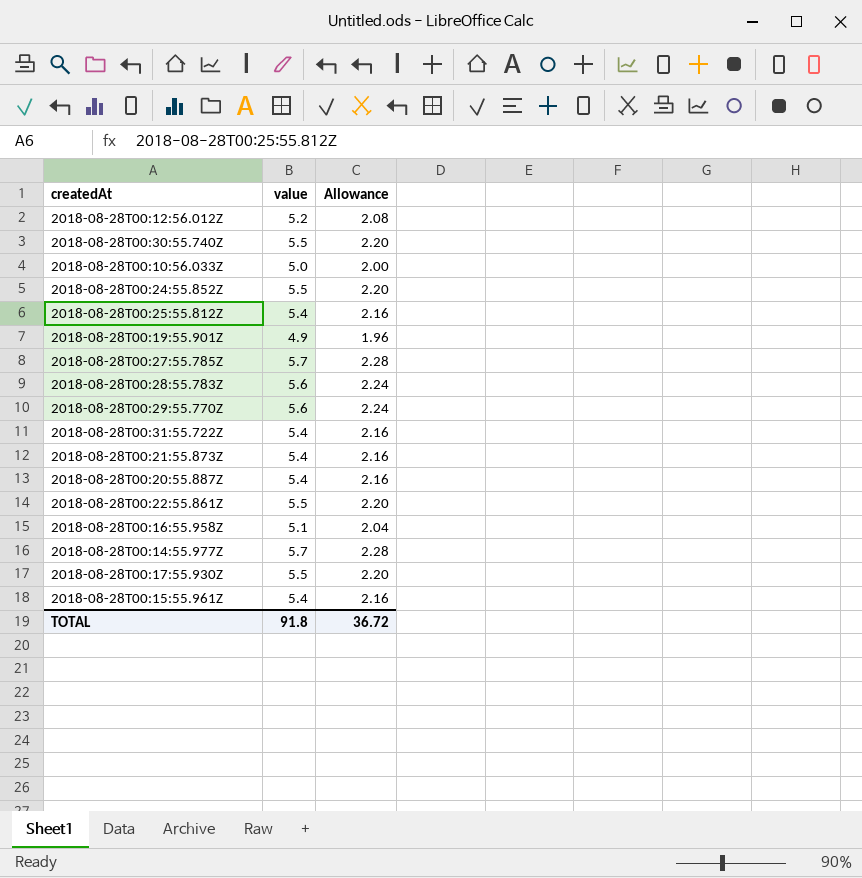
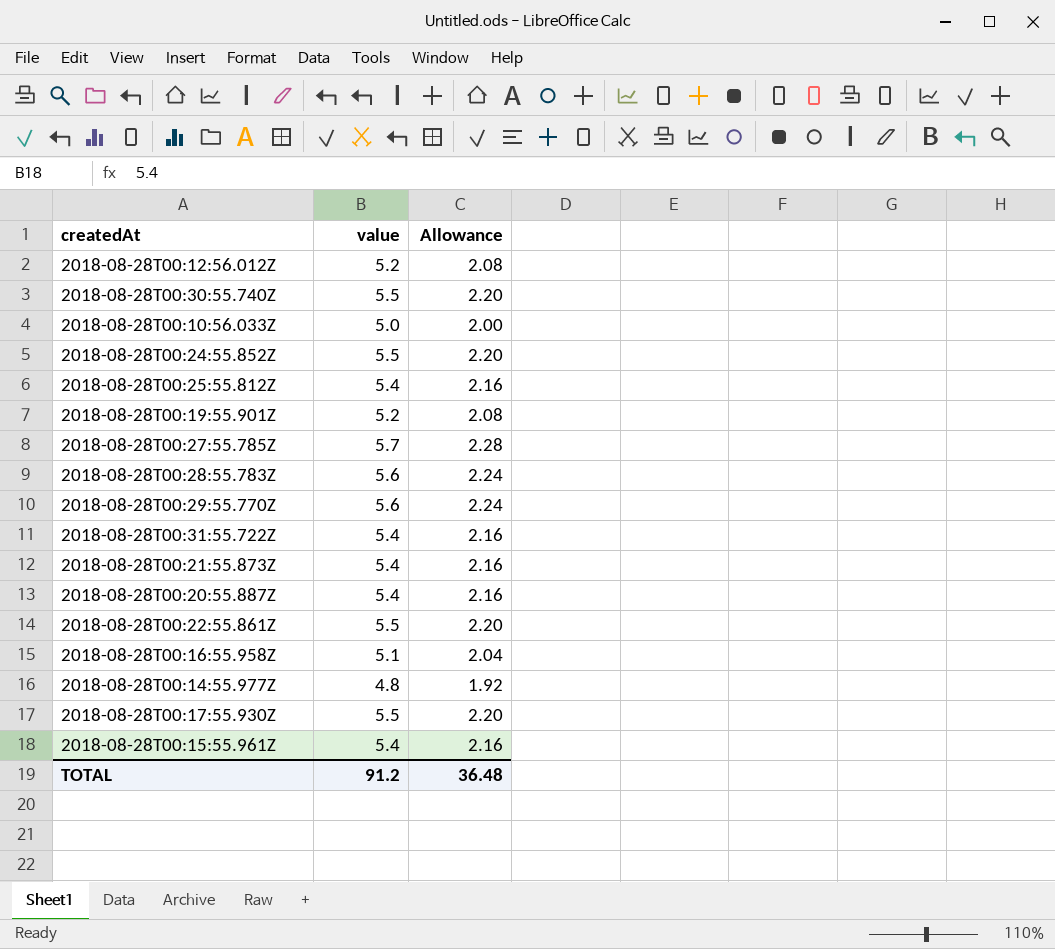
2018-08-28T00:19:55.901Z | value: 4.9 -> 5.2
2018-08-28T00:19:55.901Z | Allowance: 1.96 -> 2.08
2018-08-28T00:14:55.977Z | value: 5.7 -> 4.8
2018-08-28T00:14:55.977Z | Allowance: 2.28 -> 1.92
TOTAL | value: 91.8 -> 91.2
TOTAL | Allowance: 36.72 -> 36.48

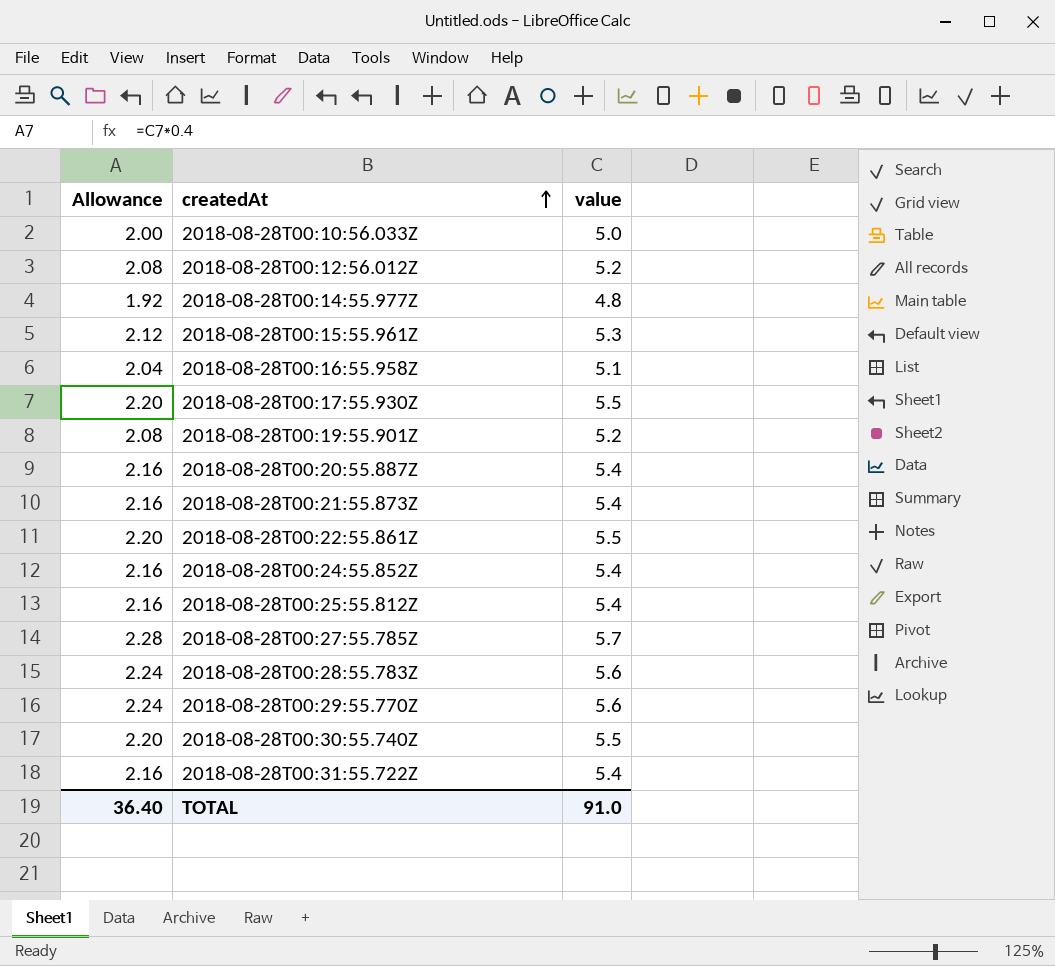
row order: none -> createdAt ascending
column Allowance | position: 3 -> 1
2018-08-28T00:15:55.961Z | Allowance: 2.16 -> 2.12
2018-08-28T00:15:55.961Z | value: 5.4 -> 5.3
2018-08-28T00:24:55.852Z | Allowance: 2.20 -> 2.16
2018-08-28T00:24:55.852Z | value: 5.5 -> 5.4
TOTAL | Allowance: 36.48 -> 36.40
TOTAL | value: 91.2 -> 91.0

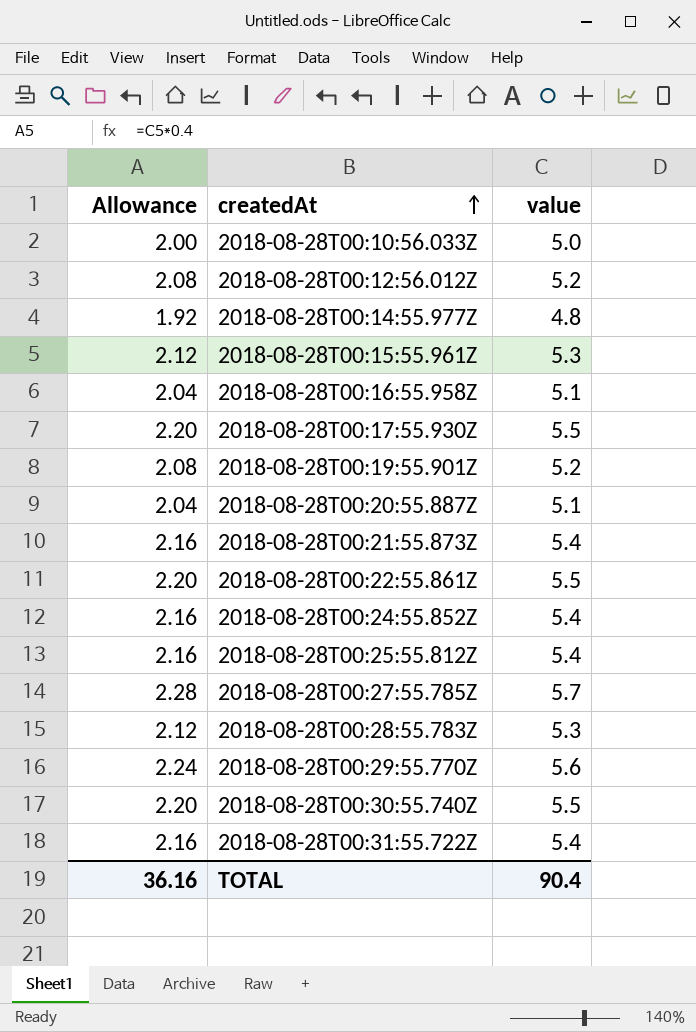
2018-08-28T00:20:55.887Z | Allowance: 2.16 -> 2.04
2018-08-28T00:20:55.887Z | value: 5.4 -> 5.1
2018-08-28T00:28:55.783Z | Allowance: 2.24 -> 2.12
2018-08-28T00:28:55.783Z | value: 5.6 -> 5.3
TOTAL | Allowance: 36.40 -> 36.16
TOTAL | value: 91.0 -> 90.4

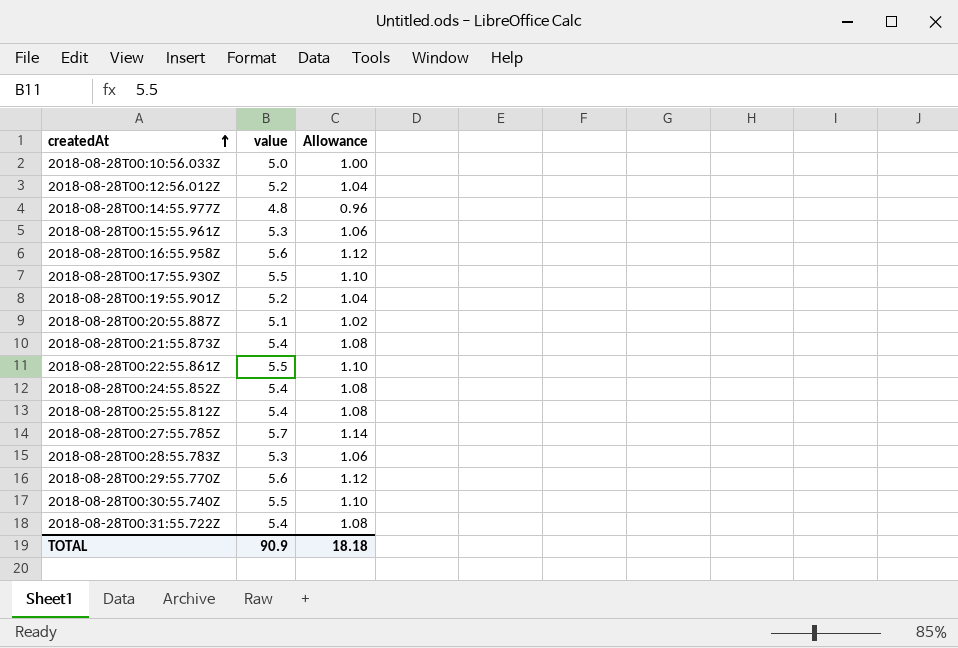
column Allowance | formula: [value] * 0.4 -> [value] * 0.2
column Allowance | position: 1 -> 3
2018-08-28T00:16:55.958Z | value: 5.1 -> 5.6
TOTAL | value: 90.4 -> 90.9
TOTAL | Allowance: 36.16 -> 18.18

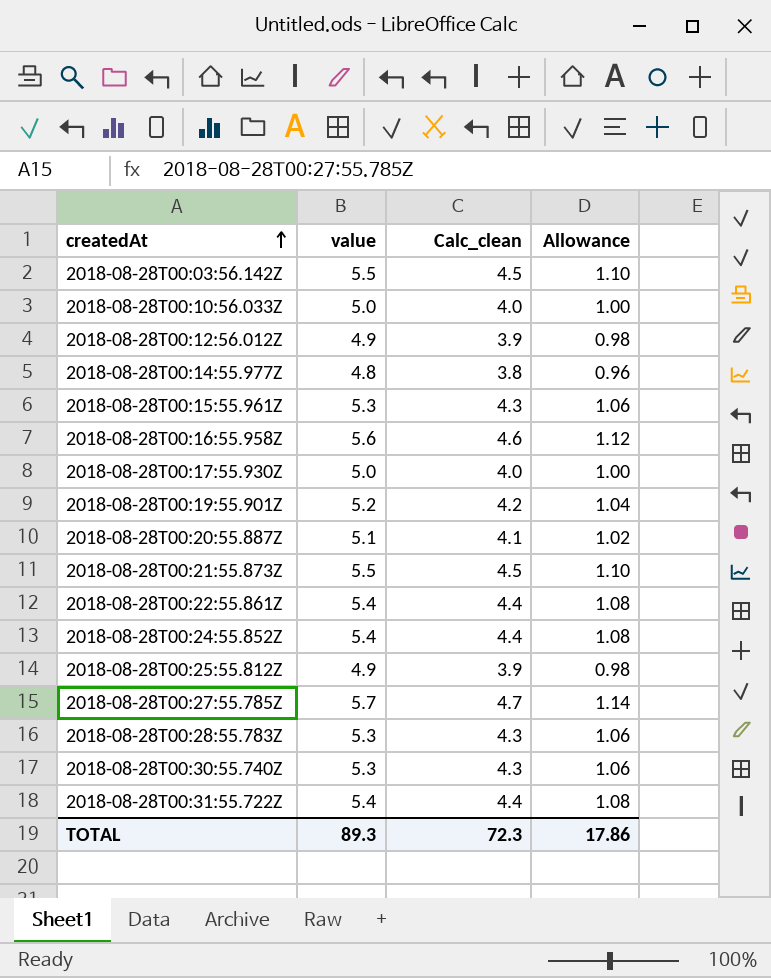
column Calc_clean | formula: none -> [value] - 1
row 2018-08-28T00:29:55.770Z: 5.6 | 1.12 -> none
row 2018-08-28T00:03:56.142Z: none -> 5.5 | 4.5 | 1.10
2018-08-28T00:12:56.012Z | value: 5.2 -> 4.9
2018-08-28T00:12:56.012Z | Allowance: 1.04 -> 0.98
2018-08-28T00:17:55.930Z | value: 5.5 -> 5.0
2018-08-28T00:17:55.930Z | Allowance: 1.10 -> 1.00
2018-08-28T00:21:55.873Z | value: 5.4 -> 5.5
2018-08-28T00:21:55.873Z | Allowance: 1.08 -> 1.10
2018-08-28T00:22:55.861Z | value: 5.5 -> 5.4
2018-08-28T00:22:55.861Z | Allowance: 1.10 -> 1.08
2018-08-28T00:25:55.812Z | value: 5.4 -> 4.9
2018-08-28T00:25:55.812Z | Allowance: 1.08 -> 0.98
2018-08-28T00:30:55.740Z | value: 5.5 -> 5.3
2018-08-28T00:30:55.740Z | Allowance: 1.10 -> 1.06
TOTAL | value: 90.9 -> 89.3
TOTAL | Allowance: 18.18 -> 17.86

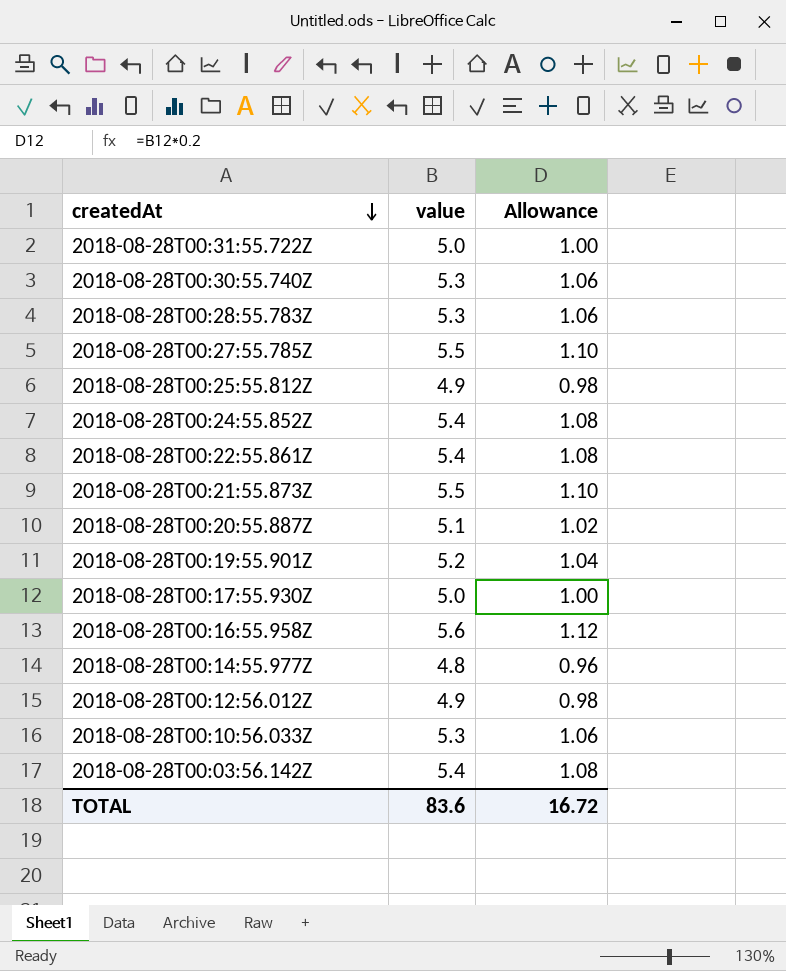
row order: createdAt ascending -> createdAt descending
column Calc_clean | formula: [value] - 1 -> none
row 2018-08-28T00:15:55.961Z: 5.3 | 4.3 | 1.06 -> none
2018-08-28T00:31:55.722Z | value: 5.4 -> 5.0
2018-08-28T00:31:55.722Z | Allowance: 1.08 -> 1.00
2018-08-28T00:27:55.785Z | value: 5.7 -> 5.5
2018-08-28T00:27:55.785Z | Allowance: 1.14 -> 1.10
2018-08-28T00:10:56.033Z | value: 5.0 -> 5.3
2018-08-28T00:10:56.033Z | Allowance: 1.00 -> 1.06
2018-08-28T00:03:56.142Z | value: 5.5 -> 5.4
2018-08-28T00:03:56.142Z | Allowance: 1.10 -> 1.08
TOTAL | value: 89.3 -> 83.6
TOTAL | Allowance: 17.86 -> 16.72

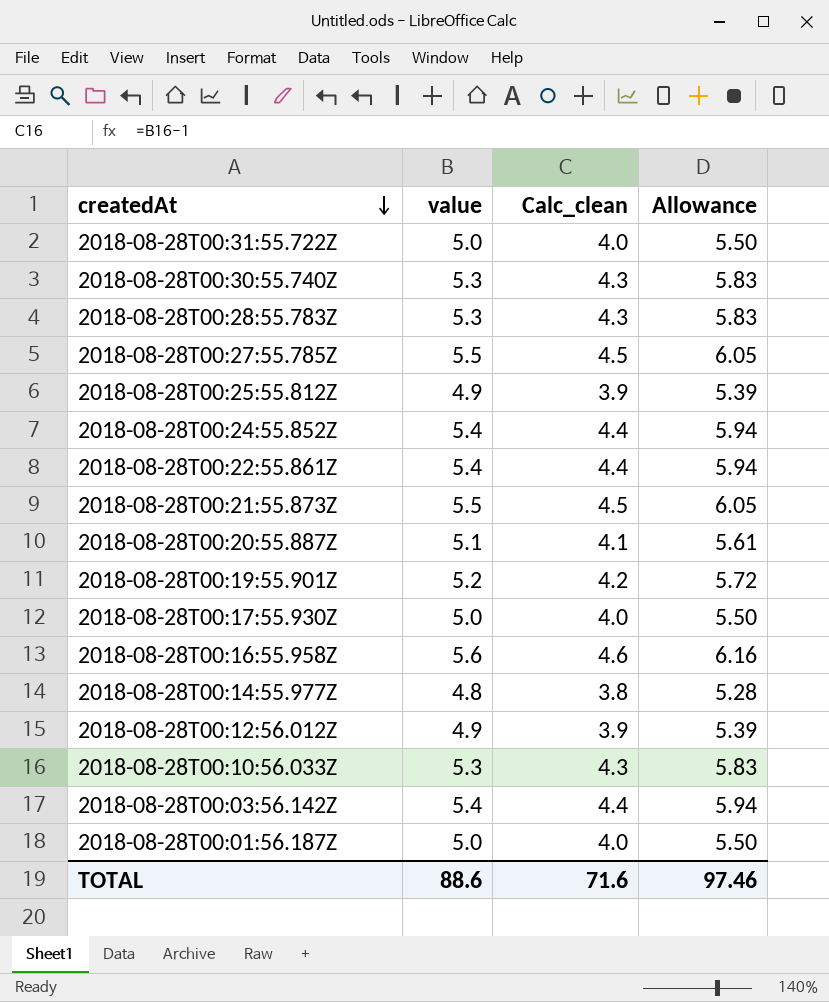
column Calc_clean | formula: none -> [value] - 1
column Allowance | formula: [value] * 0.2 -> [value] * 1.1
row 2018-08-28T00:01:56.187Z: none -> 5.0 | 4.0 | 5.50
TOTAL | value: 83.6 -> 88.6
TOTAL | Allowance: 16.72 -> 97.46

